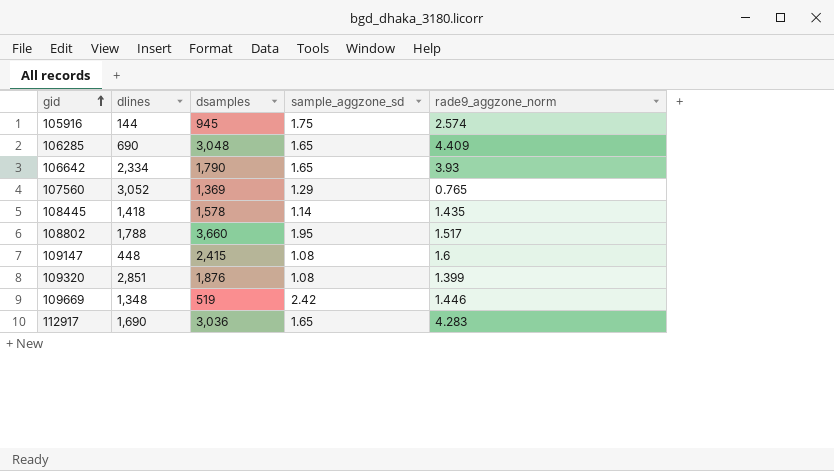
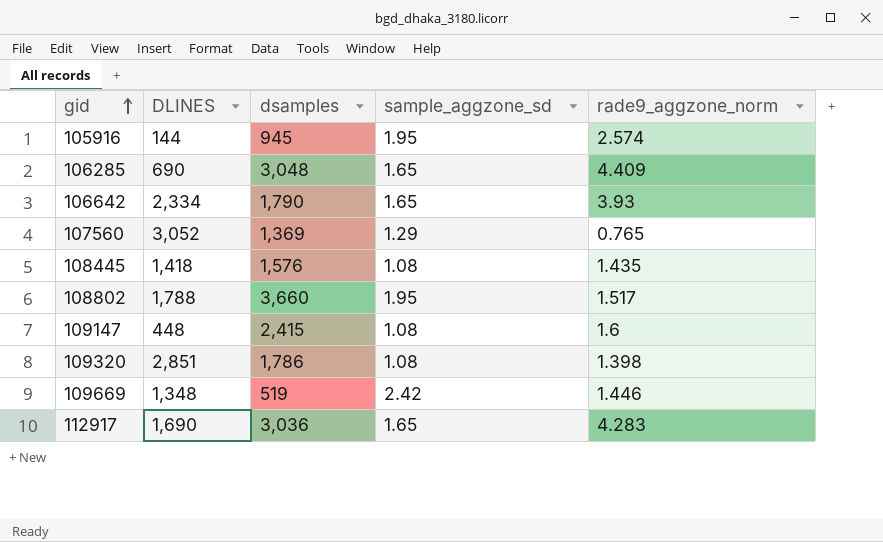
column name: dlines -> DLINES
105916 | sample_aggzone_sd: 1.75 -> 1.95
108445 | dsamples: 1,578 -> 1,576
108445 | sample_aggzone_sd: 1.14 -> 1.08
109320 | dsamples: 1,876 -> 1,786
109320 | rade9_aggzone_norm: 1.399 -> 1.398

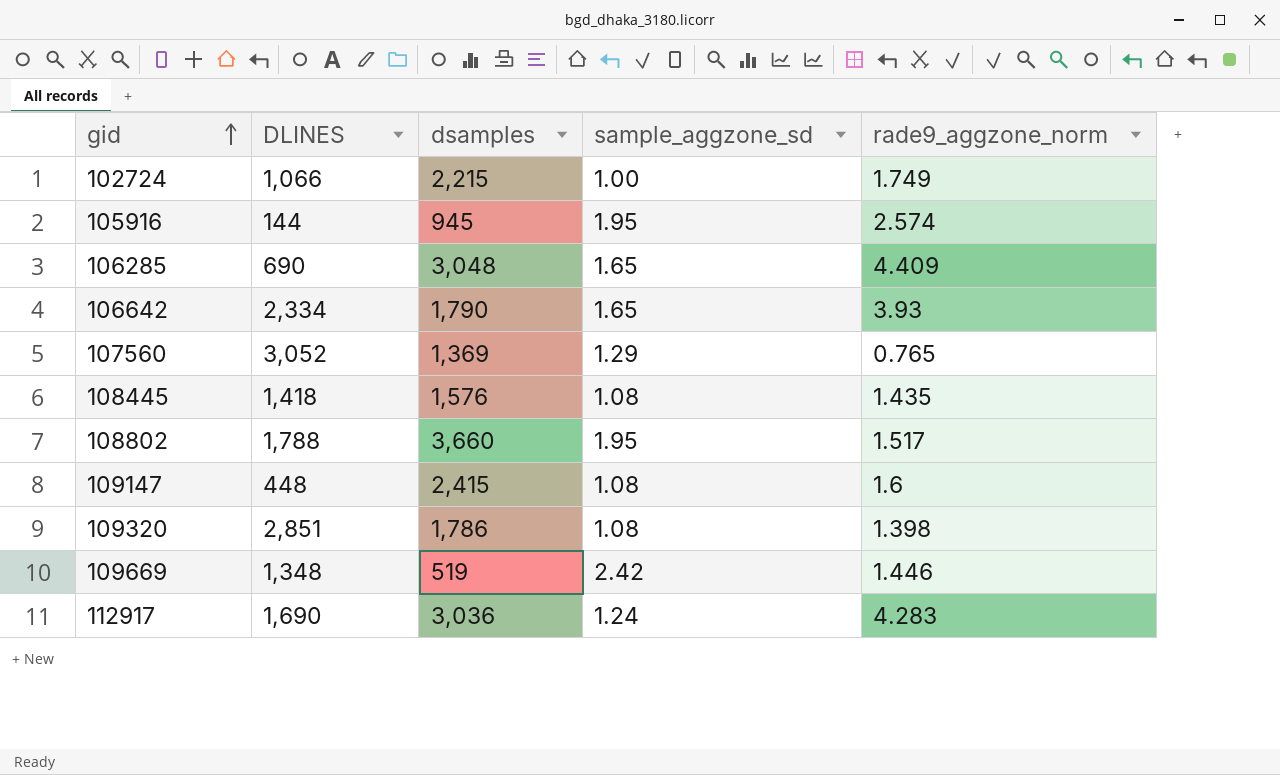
row 102724: none -> 1,066 | 2,215 | 1.00 | 1.749
112917 | sample_aggzone_sd: 1.65 -> 1.24

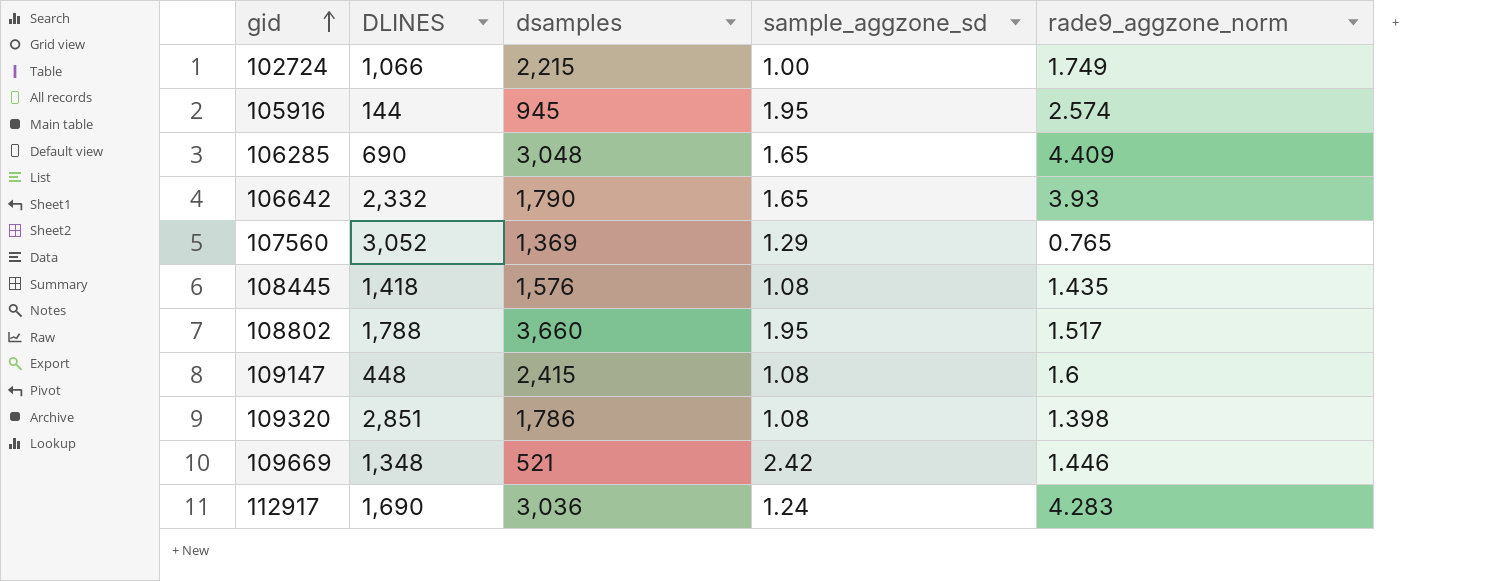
106642 | DLINES: 2,334 -> 2,332
109669 | dsamples: 519 -> 521

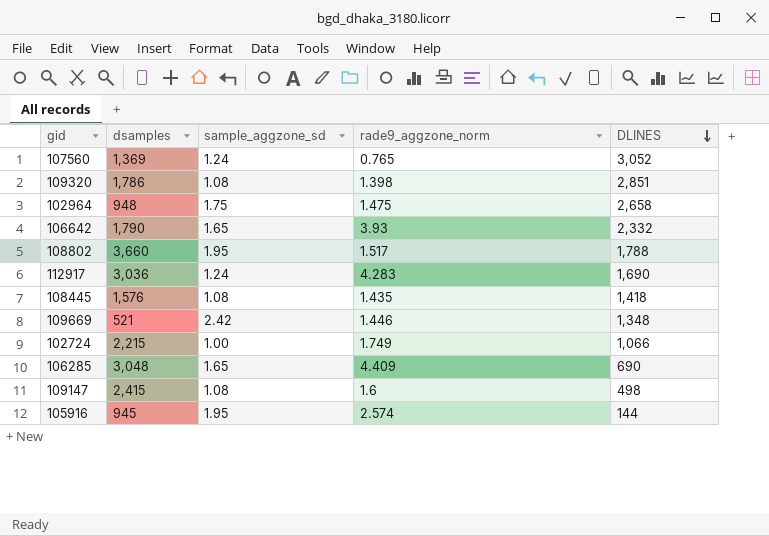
row order: gid ascending -> DLINES descending
column DLINES | position: 2 -> 5
107560 | sample_aggzone_sd: 1.29 -> 1.24
row 102964: none -> 948 | 1.75 | 1.475 | 2,658
109147 | DLINES: 448 -> 498

